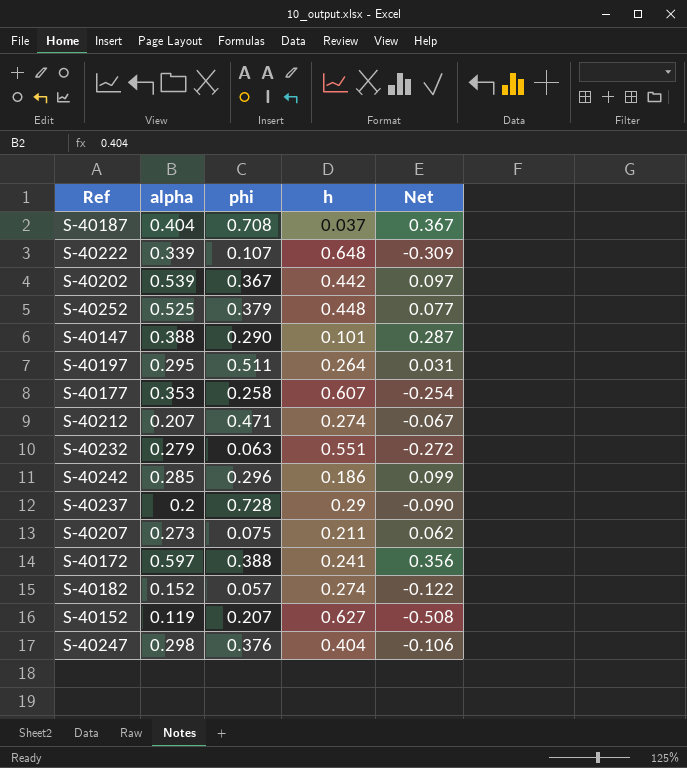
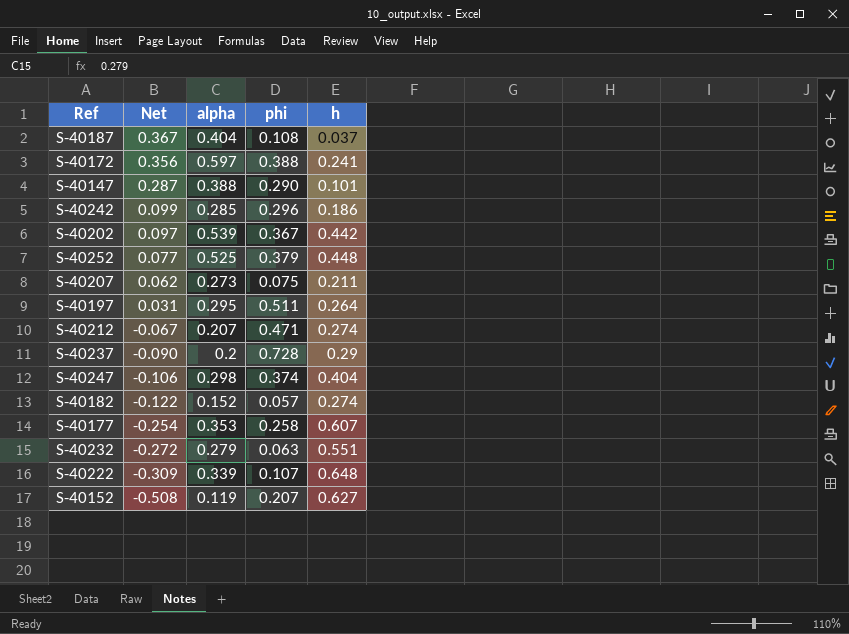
row order: none -> Net descending
column Net | position: 5 -> 2
S-40187 | phi: 0.708 -> 0.108
S-40247 | phi: 0.376 -> 0.374

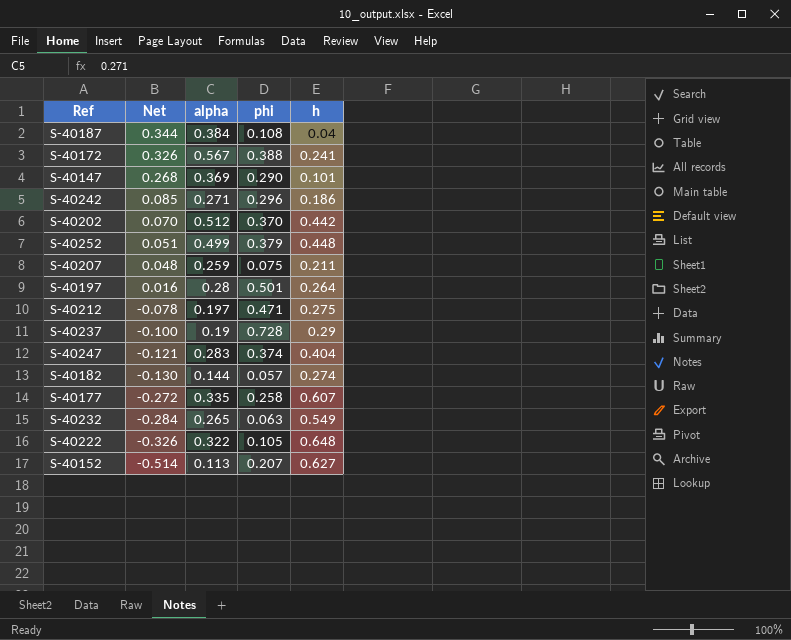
S-40187 | Net: 0.367 -> 0.344
S-40187 | alpha: 0.404 -> 0.384
S-40187 | h: 0.037 -> 0.04
S-40172 | Net: 0.356 -> 0.326
S-40172 | alpha: 0.597 -> 0.567
S-40147 | Net: 0.287 -> 0.268
S-40147 | alpha: 0.388 -> 0.369
S-40242 | Net: 0.099 -> 0.085
S-40242 | alpha: 0.285 -> 0.271
S-40202 | Net: 0.097 -> 0.070
S-40202 | alpha: 0.539 -> 0.512
S-40202 | phi: 0.367 -> 0.370
S-40252 | Net: 0.077 -> 0.051
S-40252 | alpha: 0.525 -> 0.499
S-40207 | Net: 0.062 -> 0.048
S-40207 | alpha: 0.273 -> 0.259
S-40197 | Net: 0.031 -> 0.016
S-40197 | alpha: 0.295 -> 0.28
S-40197 | phi: 0.511 -> 0.501
S-40212 | Net: -0.067 -> -0.078
S-40212 | alpha: 0.207 -> 0.197
S-40212 | h: 0.274 -> 0.275
S-40237 | Net: -0.090 -> -0.100
S-40237 | alpha: 0.2 -> 0.19
S-40247 | Net: -0.106 -> -0.121
S-40247 | alpha: 0.298 -> 0.283
S-40182 | Net: -0.122 -> -0.130
S-40182 | alpha: 0.152 -> 0.144
S-40177 | Net: -0.254 -> -0.272
S-40177 | alpha: 0.353 -> 0.335
S-40232 | Net: -0.272 -> -0.284
S-40232 | alpha: 0.279 -> 0.265
S-40232 | h: 0.551 -> 0.549
S-40222 | Net: -0.309 -> -0.326
S-40222 | alpha: 0.339 -> 0.322
S-40222 | phi: 0.107 -> 0.105
S-40152 | Net: -0.508 -> -0.514
S-40152 | alpha: 0.119 -> 0.113

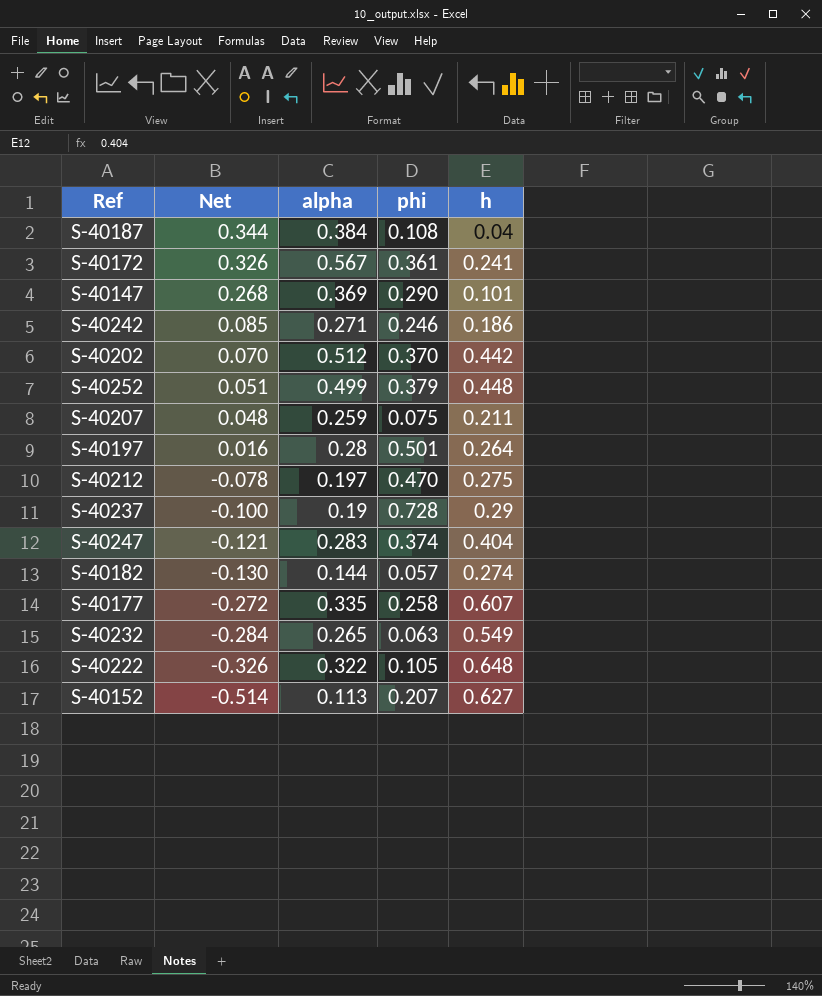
S-40172 | phi: 0.388 -> 0.361
S-40242 | phi: 0.296 -> 0.246
S-40212 | phi: 0.471 -> 0.470

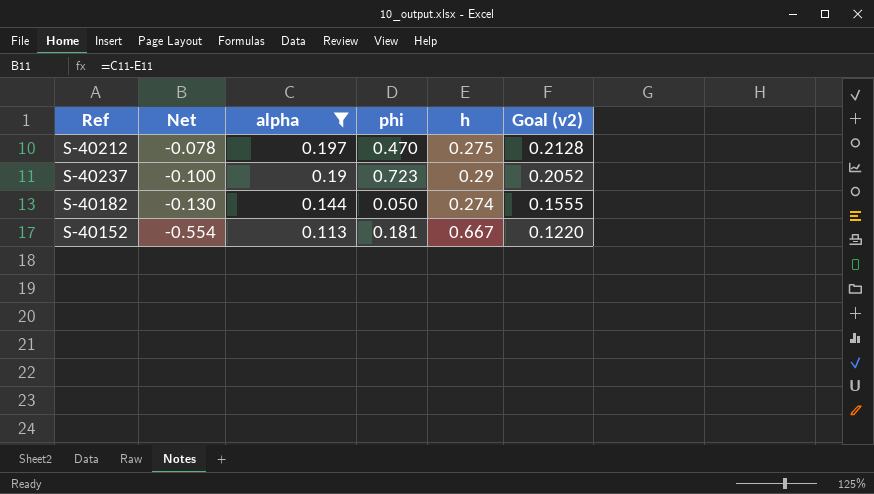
filter: none -> alpha <= 0.197
column Goal (v2) | formula: none -> [alpha] * 1.08
S-40237 | phi: 0.728 -> 0.723
S-40182 | phi: 0.057 -> 0.050
S-40152 | Net: -0.514 -> -0.554
S-40152 | phi: 0.207 -> 0.181
S-40152 | h: 0.627 -> 0.667

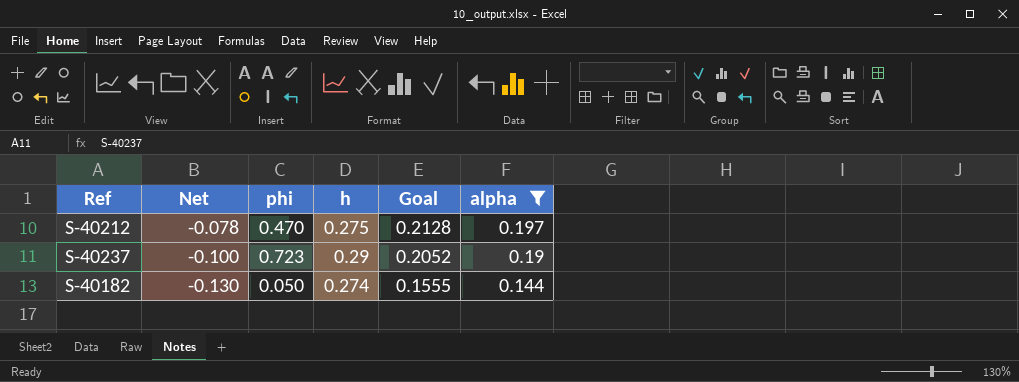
column name: Goal (v2) -> Goal
column alpha | position: 3 -> 6
row S-40152: -0.554 | 0.113 | 0.181 | 0.667 | 0.1220 -> none

